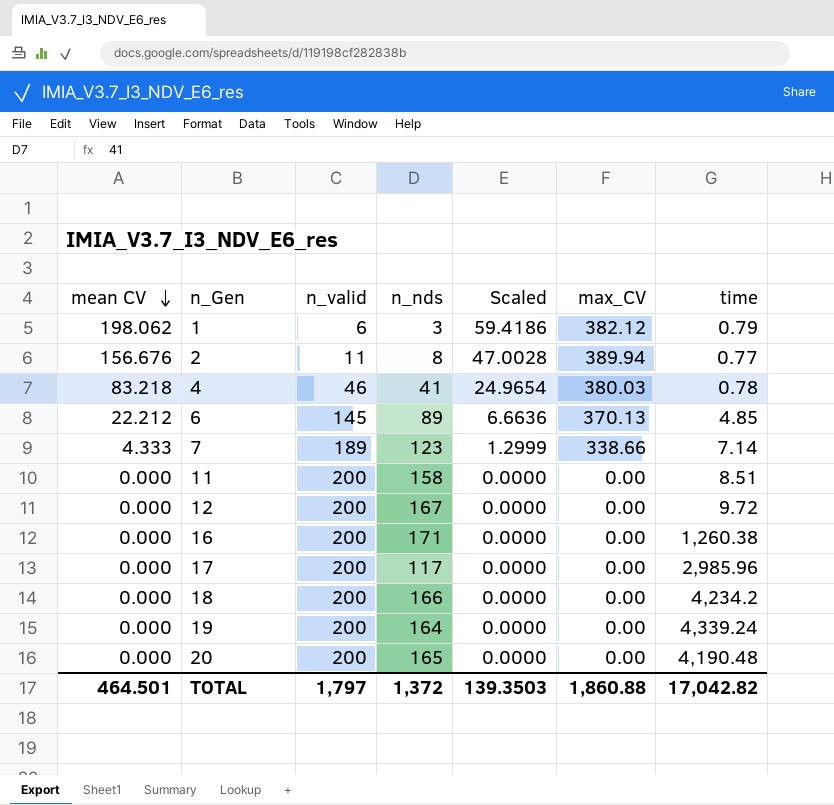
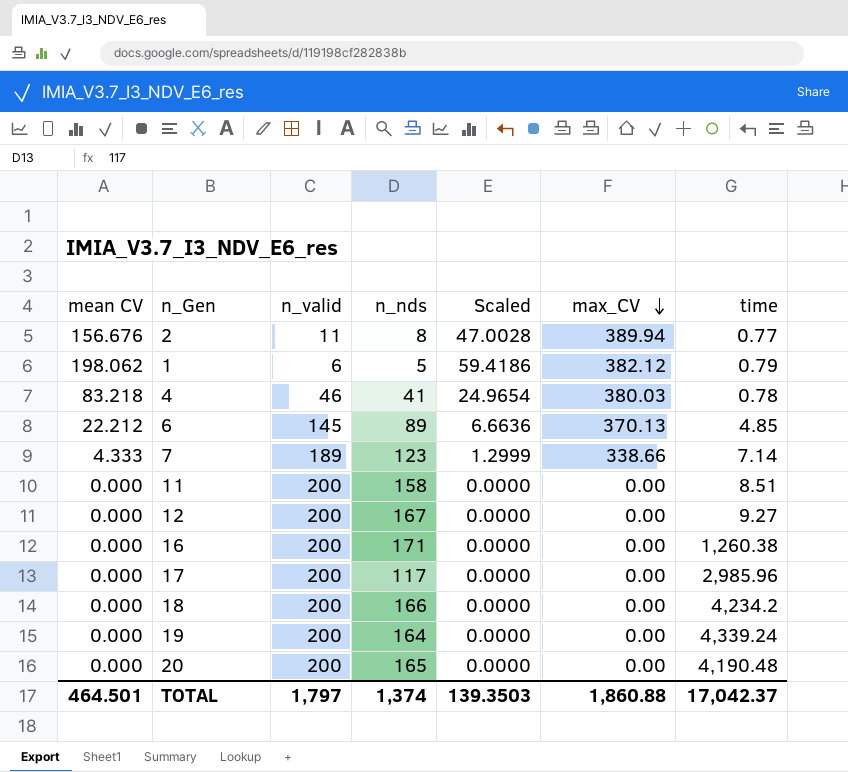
row order: mean CV descending -> max_CV descending
1 | n_nds: 3 -> 5
12 | time: 9.72 -> 9.27
TOTAL | n_nds: 1,372 -> 1,374
TOTAL | time: 17,042.82 -> 17,042.37

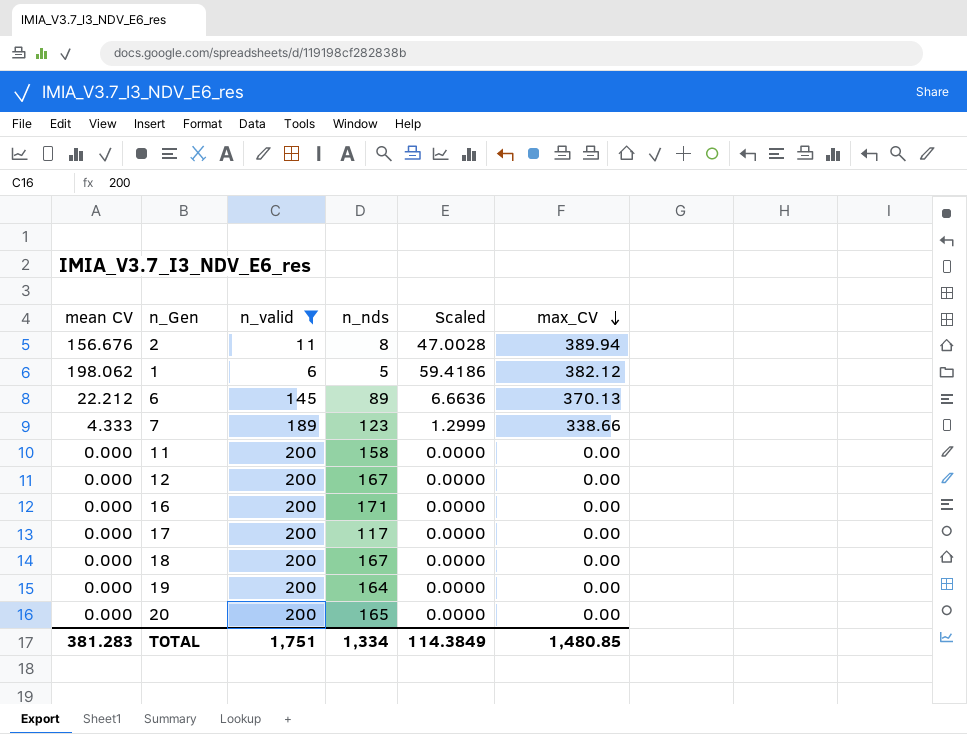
filter: none -> n_valid != 46
column time | position: 7 -> none
18 | n_nds: 166 -> 167
TOTAL | mean CV: 464.501 -> 381.283
TOTAL | n_valid: 1,797 -> 1,751
TOTAL | n_nds: 1,374 -> 1,334
TOTAL | Scaled: 139.3503 -> 114.3849
TOTAL | max_CV: 1,860.88 -> 1,480.85

